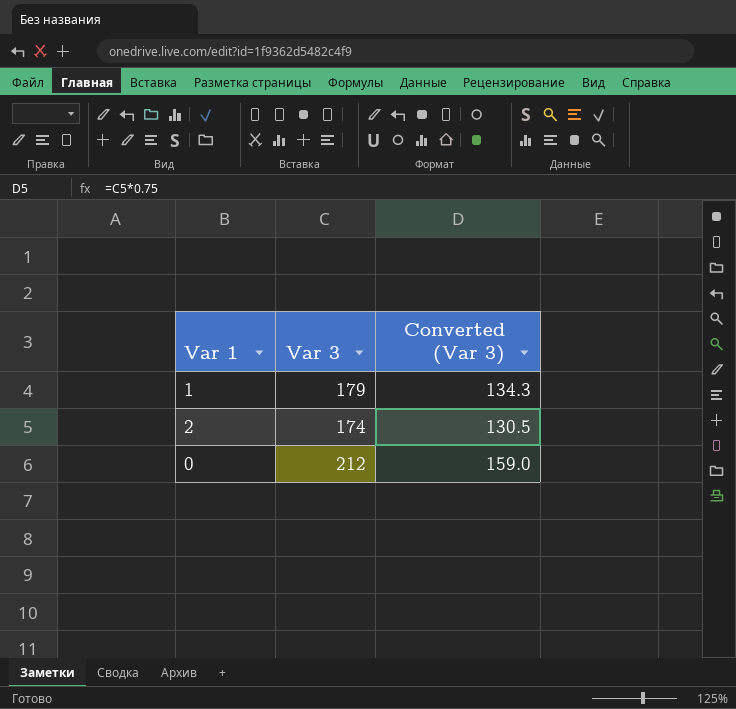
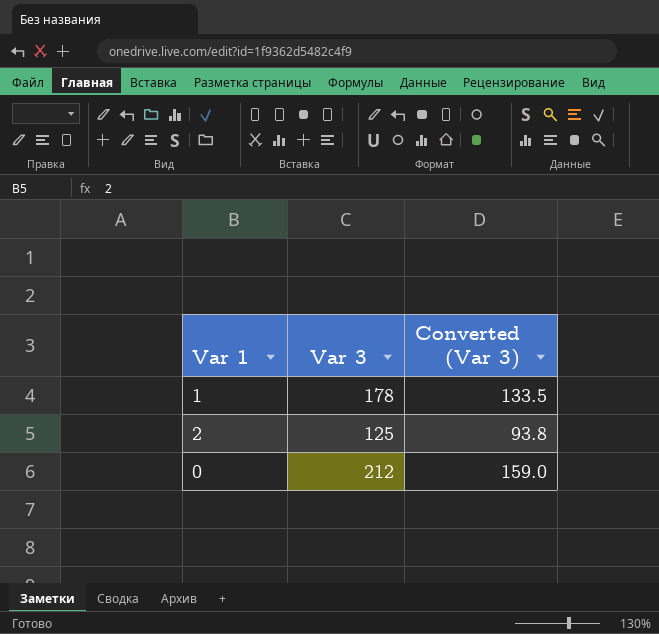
1 | Var 3: 179 -> 178
1 | Converted (Var 3): 134.3 -> 133.5
2 | Var 3: 174 -> 125
2 | Converted (Var 3): 130.5 -> 93.8

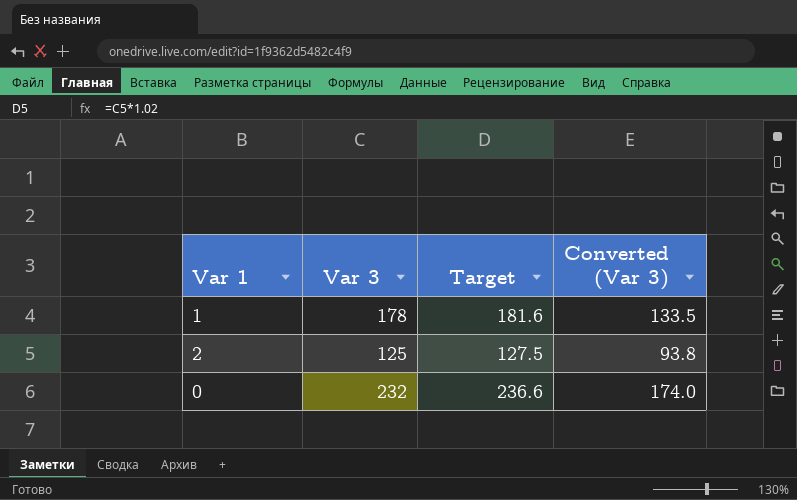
column Target | formula: none -> [Var 3] * 1.02
0 | Var 3: 212 -> 232
0 | Converted (Var 3): 159.0 -> 174.0

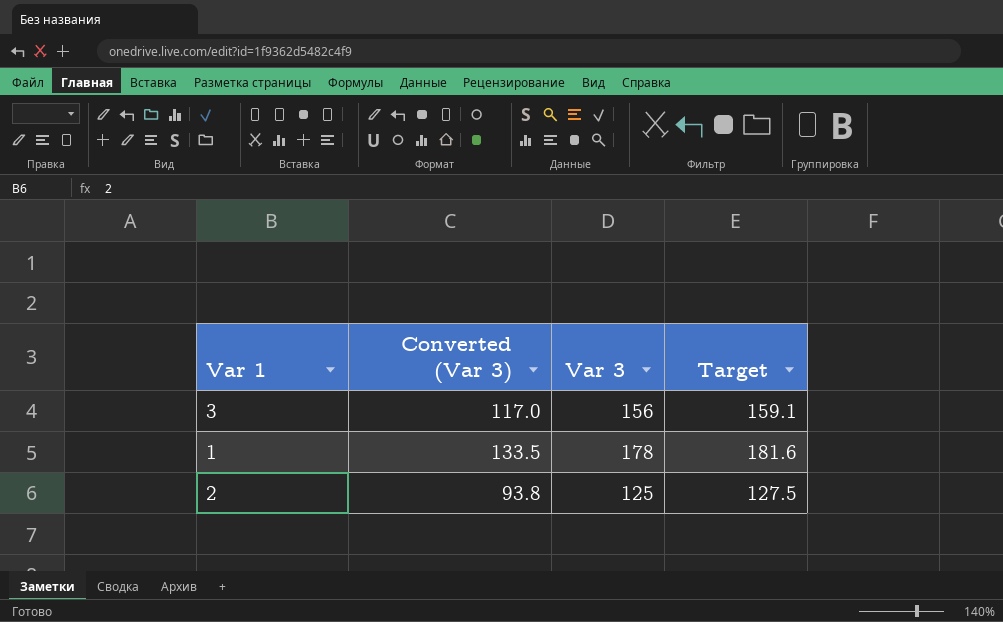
column Converted (Var 3) | position: 4 -> 2
row 0: 232 | 236.6 | 174.0 -> none
row 3: none -> 117.0 | 156 | 159.1

